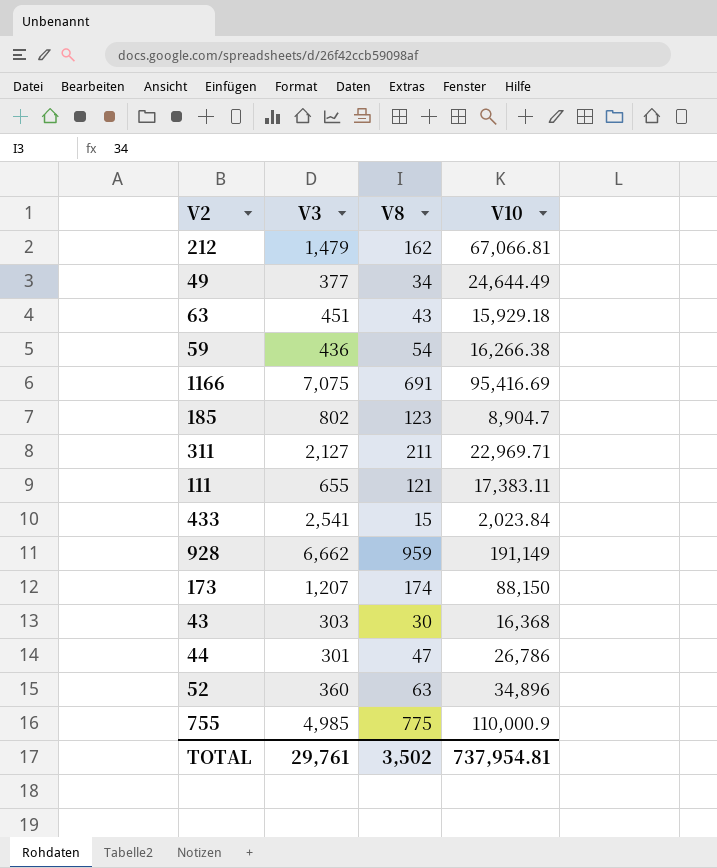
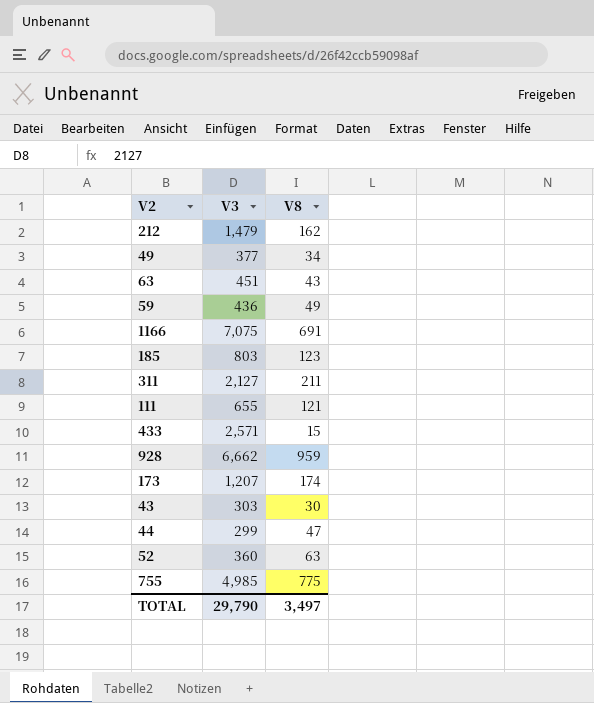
column V10 | position: 4 -> none
59 | V8: 54 -> 49
185 | V3: 802 -> 803
433 | V3: 2,541 -> 2,571
44 | V3: 301 -> 299
TOTAL | V3: 29,761 -> 29,790
TOTAL | V8: 3,502 -> 3,497

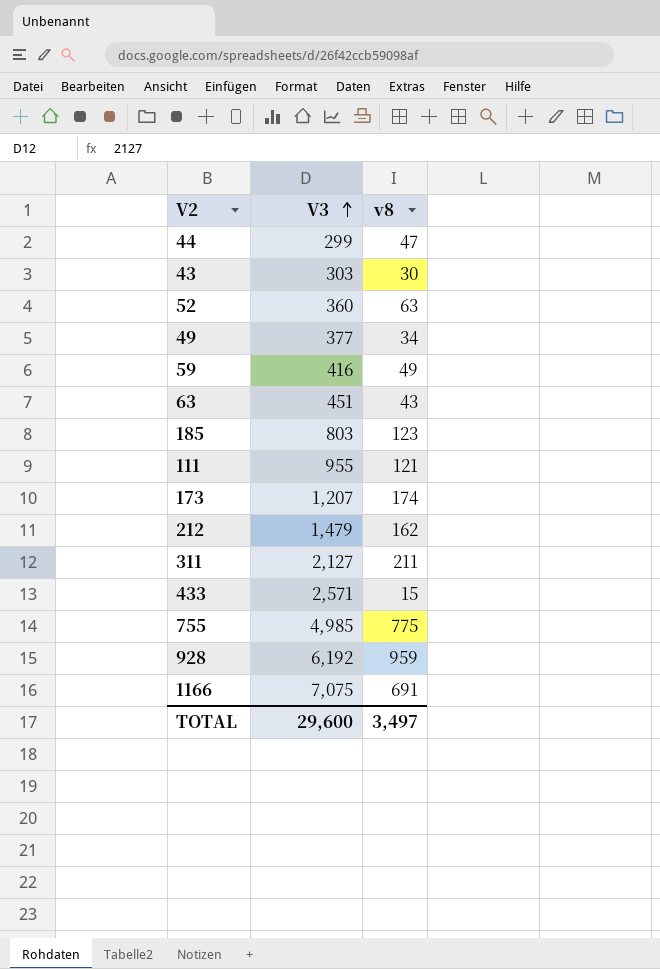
row order: none -> V3 ascending
column name: V8 -> v8
59 | V3: 436 -> 416
111 | V3: 655 -> 955
928 | V3: 6,662 -> 6,192
TOTAL | V3: 29,790 -> 29,600

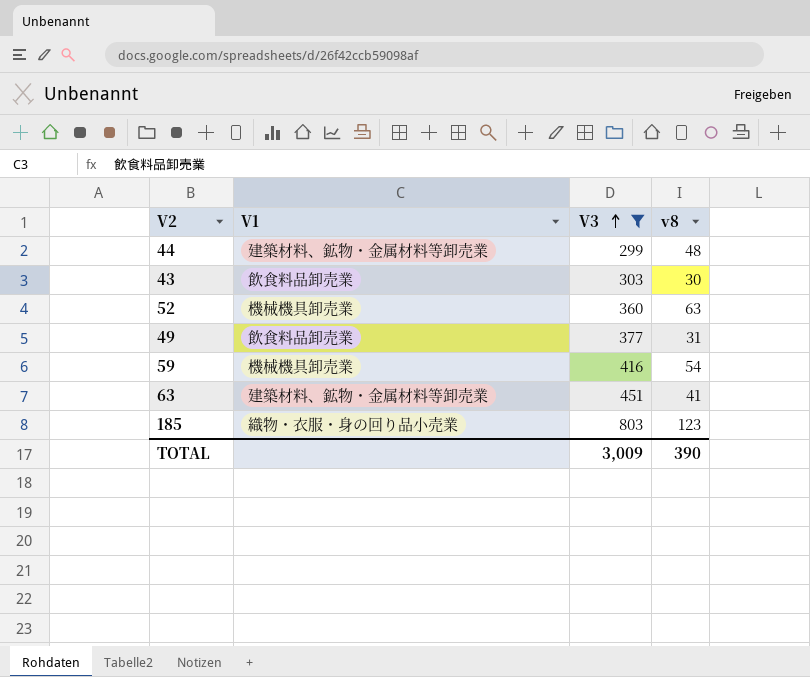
filter: none -> V3 <= 803
column V1 | position: none -> 2
44 | v8: 47 -> 48
49 | v8: 34 -> 31
59 | v8: 49 -> 54
63 | v8: 43 -> 41
TOTAL | V3: 29,600 -> 3,009
TOTAL | v8: 3,497 -> 390

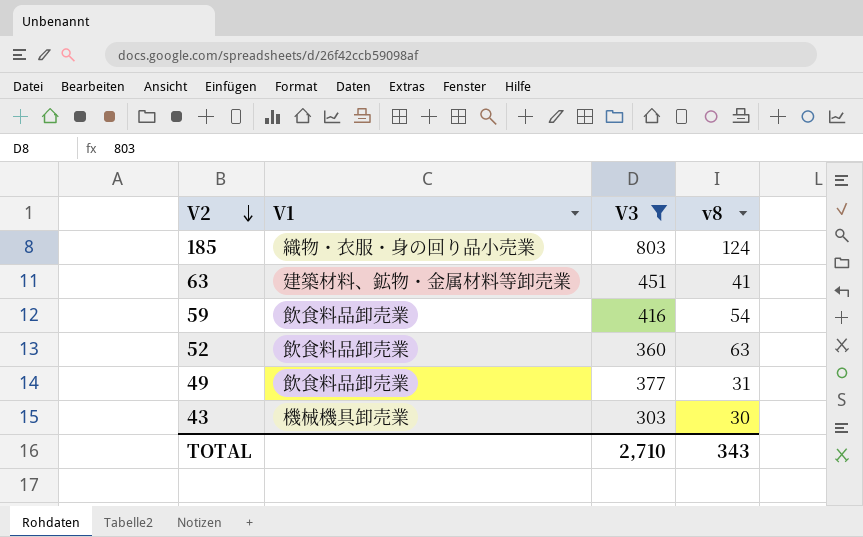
row order: V3 ascending -> V2 descending
row 44: 建築材料、鉱物・金属材料等卸売業 | 299 | 48 -> none
185 | v8: 123 -> 124
59 | V1: 機械機具卸売業 -> 飲食料品卸売業
52 | V1: 機械機具卸売業 -> 飲食料品卸売業
43 | V1: 飲食料品卸売業 -> 機械機具卸売業
TOTAL | V3: 3,009 -> 2,710
TOTAL | v8: 390 -> 343

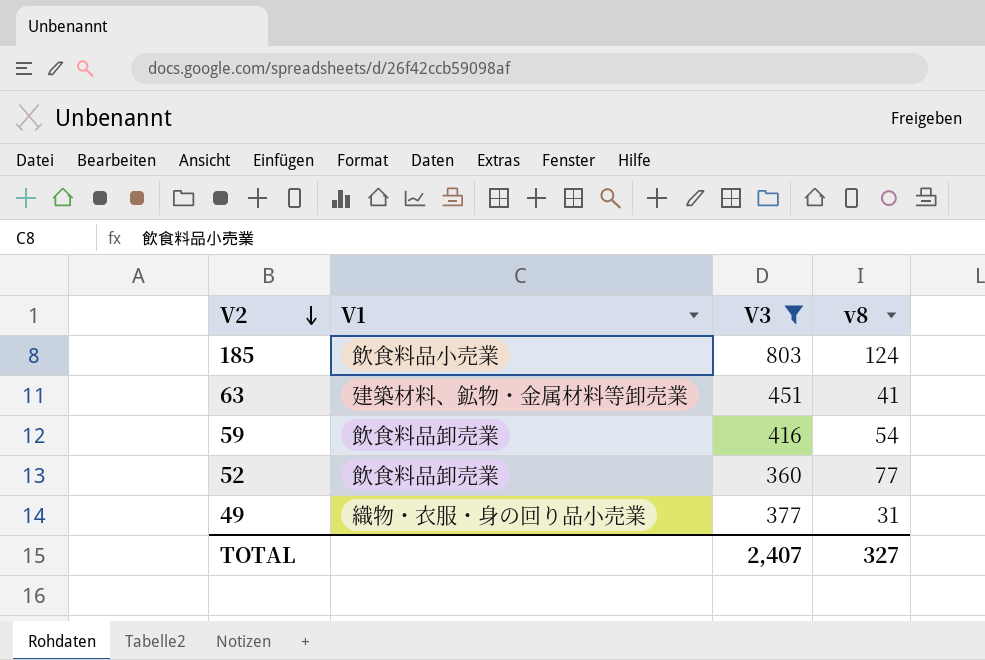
row 43: 機械機具卸売業 | 303 | 30 -> none
185 | V1: 織物・衣服・身の回り品小売業 -> 飲食料品小売業
52 | v8: 63 -> 77
49 | V1: 飲食料品卸売業 -> 織物・衣服・身の回り品小売業
TOTAL | V3: 2,710 -> 2,407
TOTAL | v8: 343 -> 327

